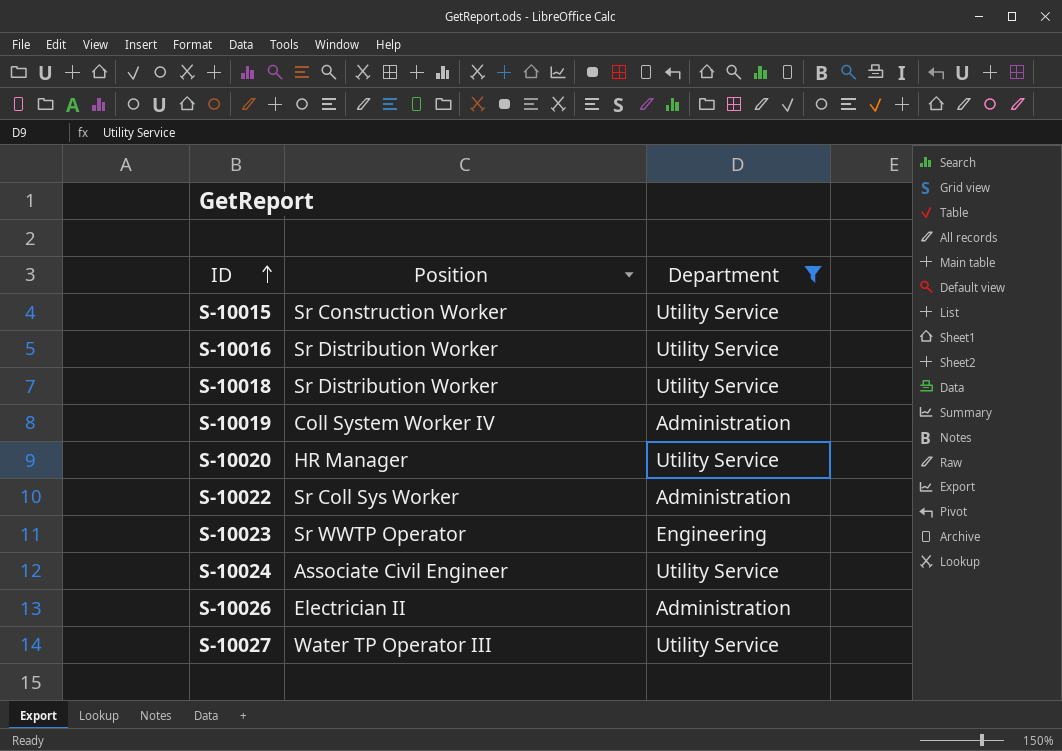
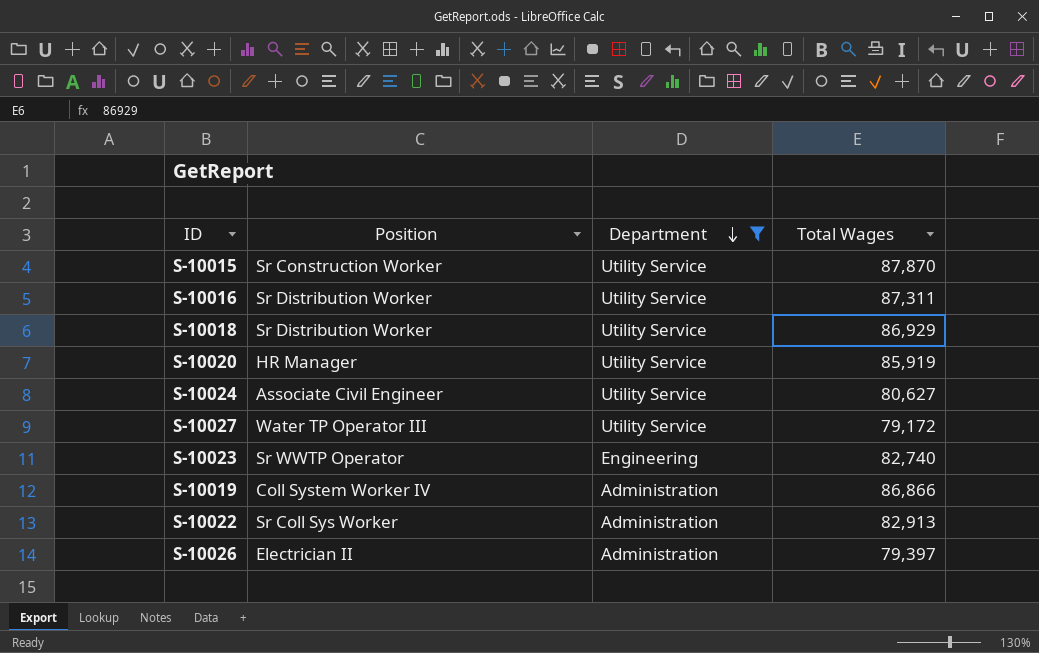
row order: ID ascending -> Department descending
column Total Wages | position: none -> 4

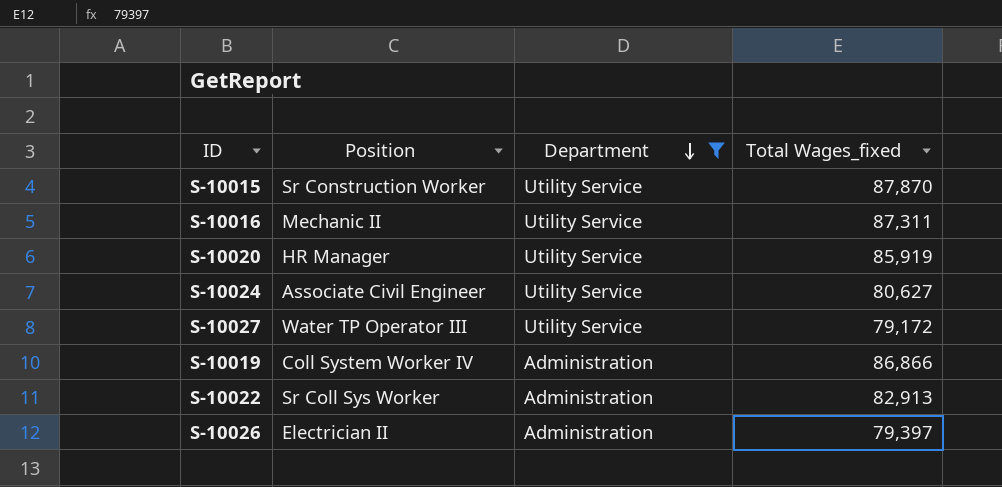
column name: Total Wages -> Total Wages_fixed
row S-10018: Sr Distribution Worker | Utility Service | 86,929 -> none
row S-10023: Sr WWTP Operator | Engineering | 82,740 -> none
S-10016 | Position: Sr Distribution Worker -> Mechanic II

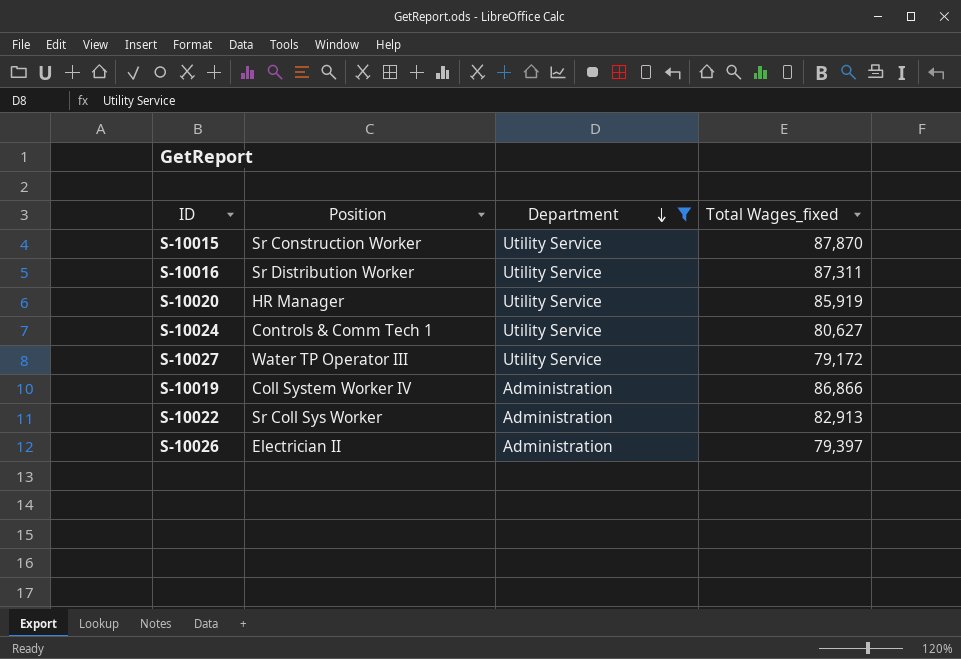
S-10016 | Position: Mechanic II -> Sr Distribution Worker
S-10024 | Position: Associate Civil Engineer -> Controls & Comm Tech 1

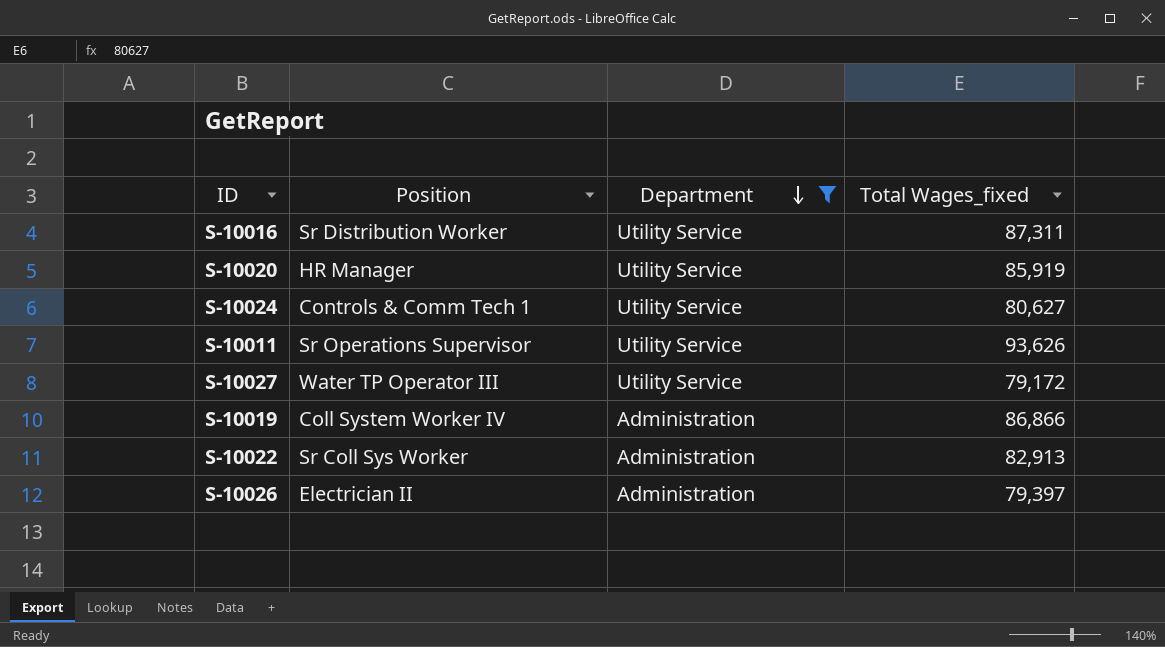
row S-10015: Sr Construction Worker | Utility Service | 87,870 -> none
row S-10011: none -> Sr Operations Supervisor | Utility Service | 93,626

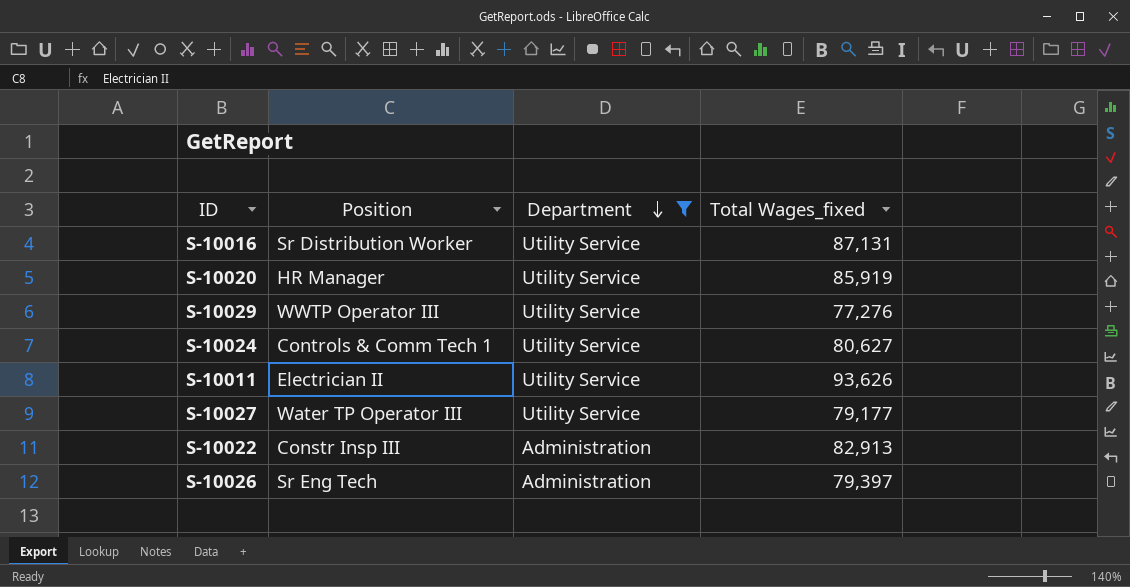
row S-10019: Coll System Worker IV | Administration | 86,866 -> none
S-10016 | Total Wages_fixed: 87,311 -> 87,131
row S-10029: none -> WWTP Operator III | Utility Service | 77,276
S-10011 | Position: Sr Operations Supervisor -> Electrician II
S-10027 | Total Wages_fixed: 79,172 -> 79,177
S-10022 | Position: Sr Coll Sys Worker -> Constr Insp III
S-10026 | Position: Electrician II -> Sr Eng Tech

